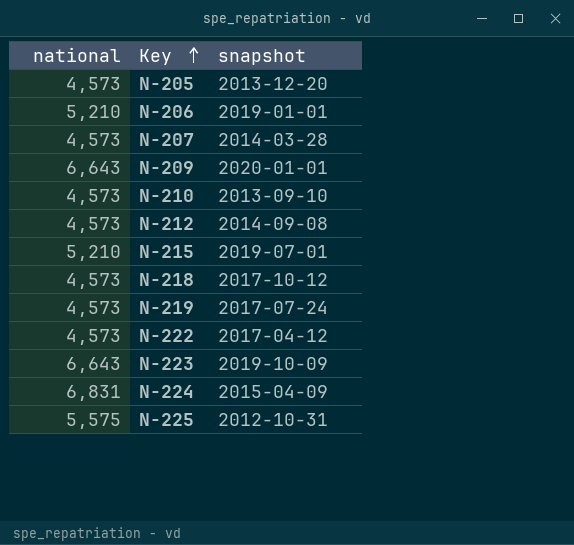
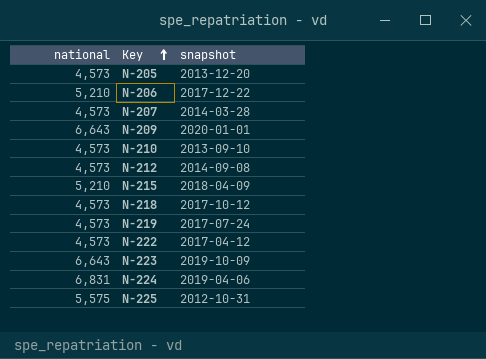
N-206 | snapshot: 2019-01-01 -> 2017-12-22
N-215 | snapshot: 2019-07-01 -> 2018-04-09
N-224 | snapshot: 2015-04-09 -> 2019-04-06

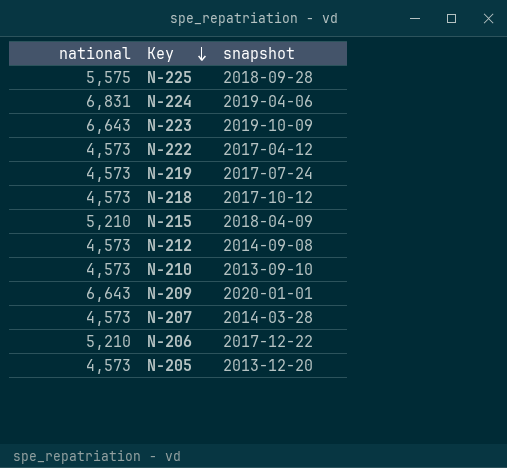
row order: Key ascending -> Key descending
N-225 | snapshot: 2012-10-31 -> 2018-09-28

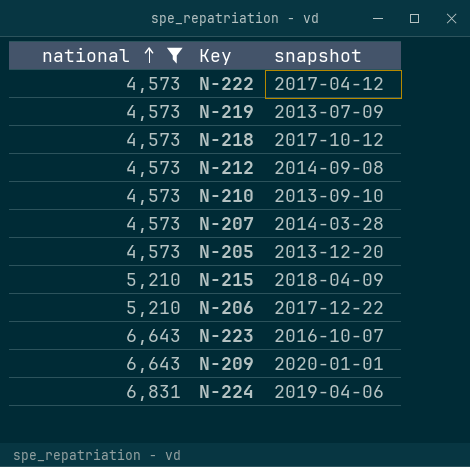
filter: none -> national != 5,575
row order: Key descending -> national ascending
N-219 | snapshot: 2017-07-24 -> 2013-07-09
N-223 | snapshot: 2019-10-09 -> 2016-10-07

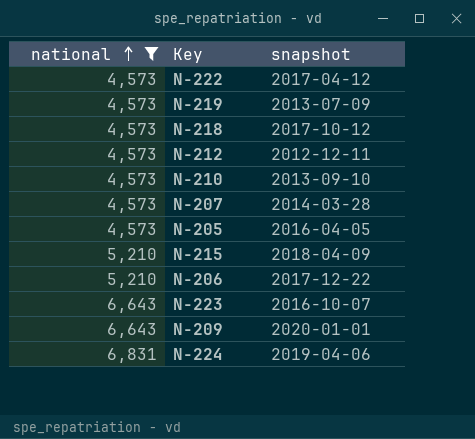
N-212 | snapshot: 2014-09-08 -> 2012-12-11
N-205 | snapshot: 2013-12-20 -> 2016-04-05

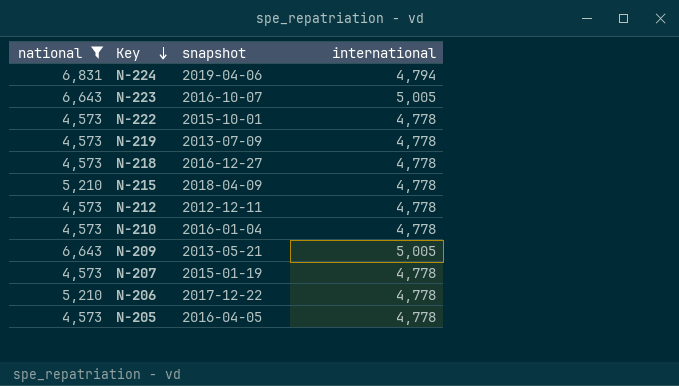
row order: national ascending -> Key descending
column international | position: none -> 4
N-222 | snapshot: 2017-04-12 -> 2015-10-01
N-218 | snapshot: 2017-10-12 -> 2016-12-27
N-210 | snapshot: 2013-09-10 -> 2016-01-04
N-209 | snapshot: 2020-01-01 -> 2013-05-21
N-207 | snapshot: 2014-03-28 -> 2015-01-19

